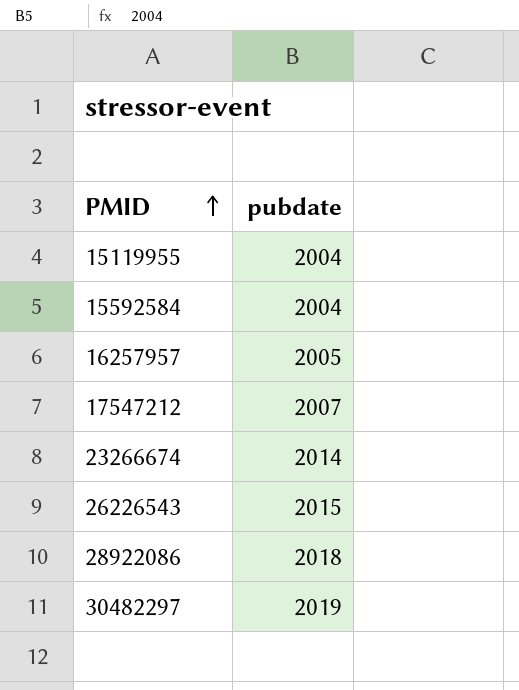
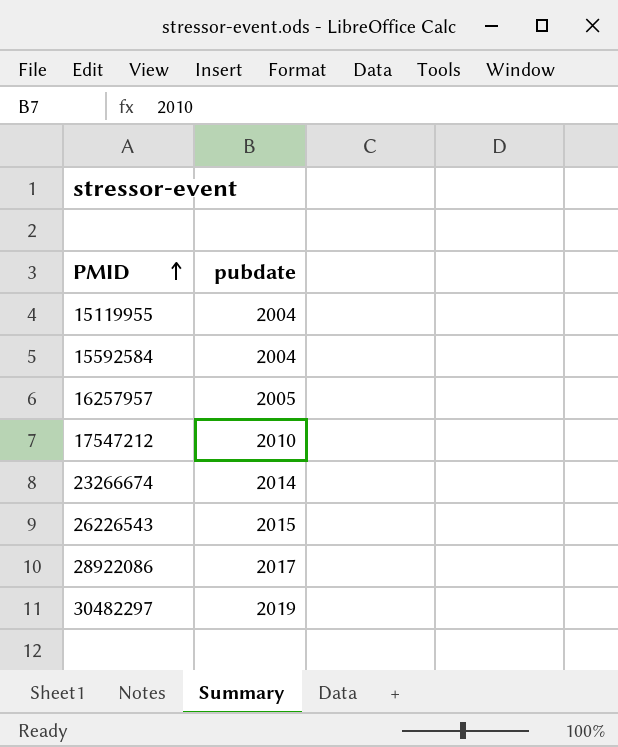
17547212 | pubdate: 2007 -> 2010
28922086 | pubdate: 2018 -> 2017

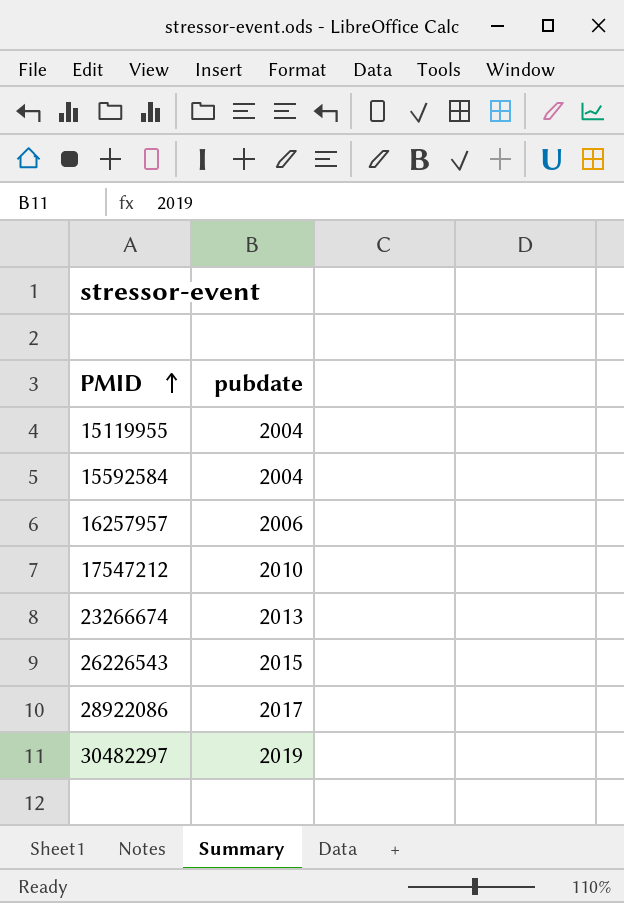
16257957 | pubdate: 2005 -> 2006
23266674 | pubdate: 2014 -> 2013

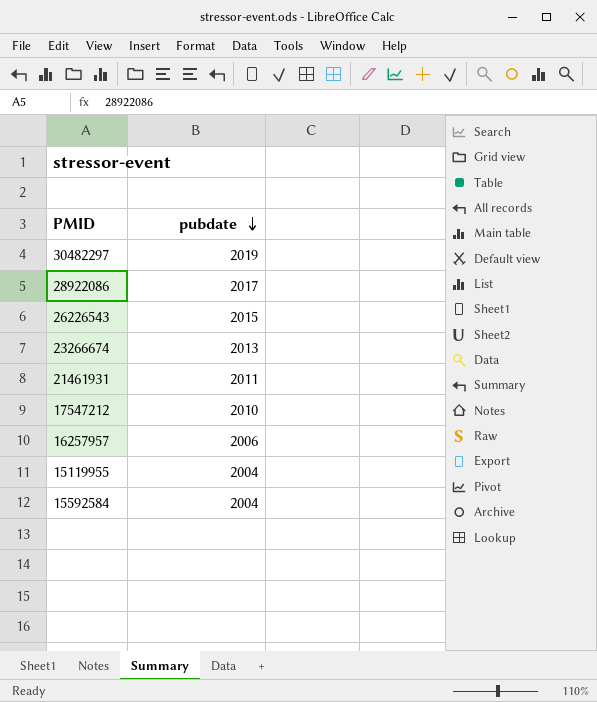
row order: PMID ascending -> pubdate descending
row 21461931: none -> 2011

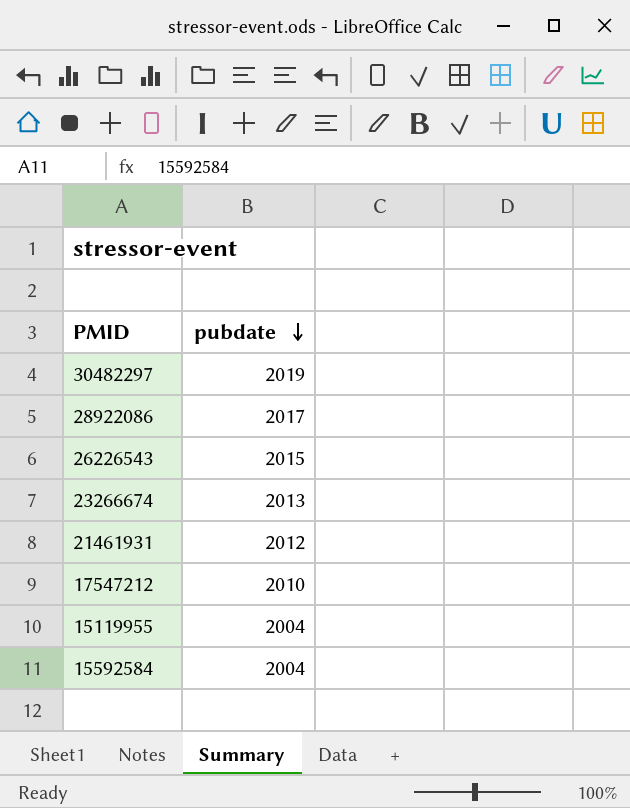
row 16257957: 2006 -> none
21461931 | pubdate: 2011 -> 2012

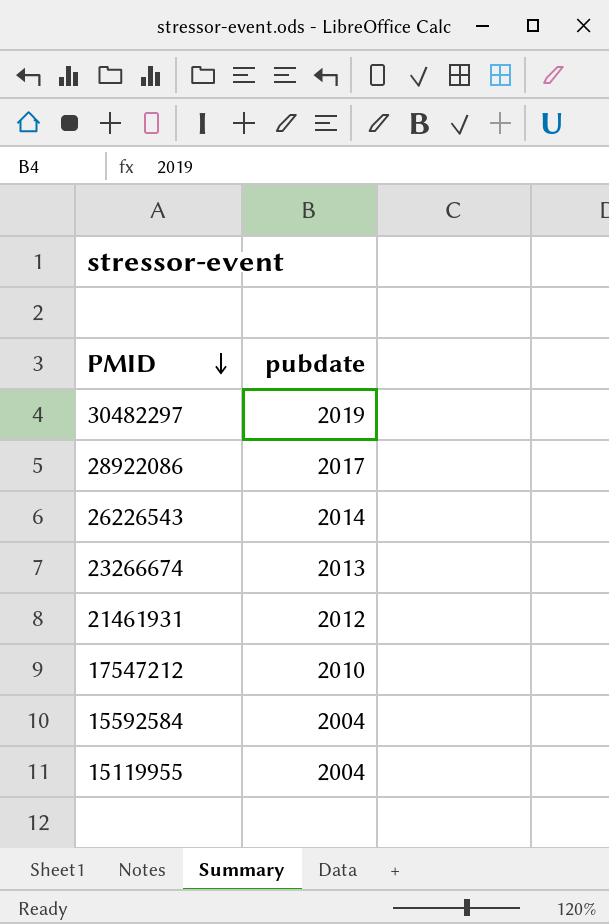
row order: pubdate descending -> PMID descending
26226543 | pubdate: 2015 -> 2014

